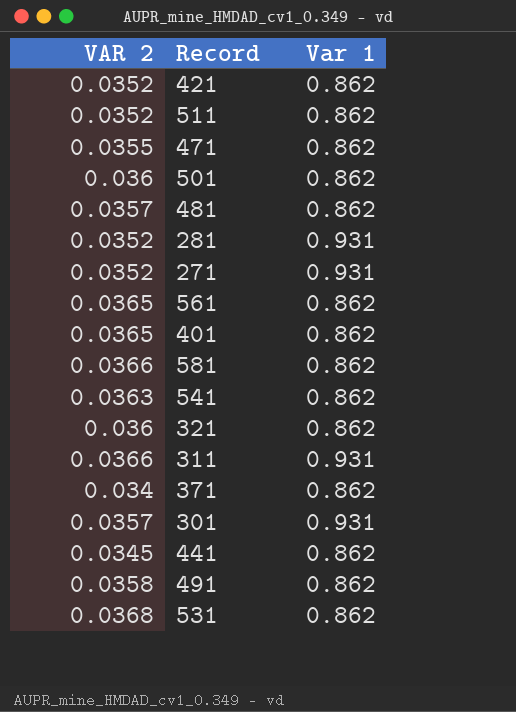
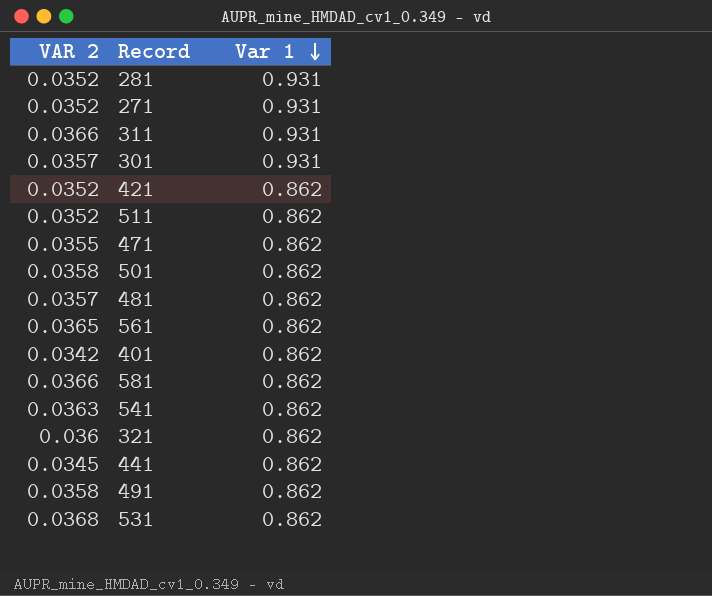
row order: none -> Var 1 descending
row 371: 0.034 | 0.862 -> none
501 | VAR 2: 0.036 -> 0.0358
401 | VAR 2: 0.0365 -> 0.0342

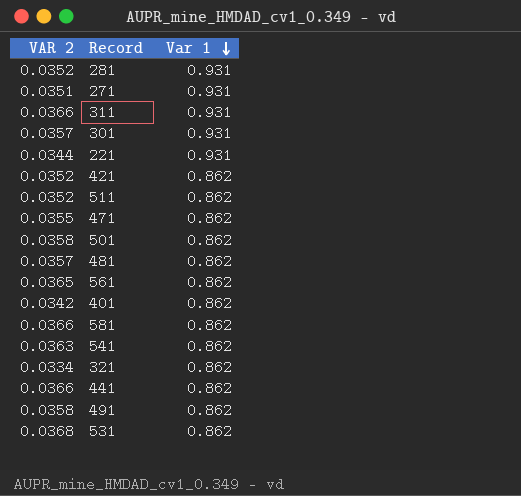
271 | VAR 2: 0.0352 -> 0.0351
row 221: none -> 0.0344 | 0.931
321 | VAR 2: 0.036 -> 0.0334
441 | VAR 2: 0.0345 -> 0.0366

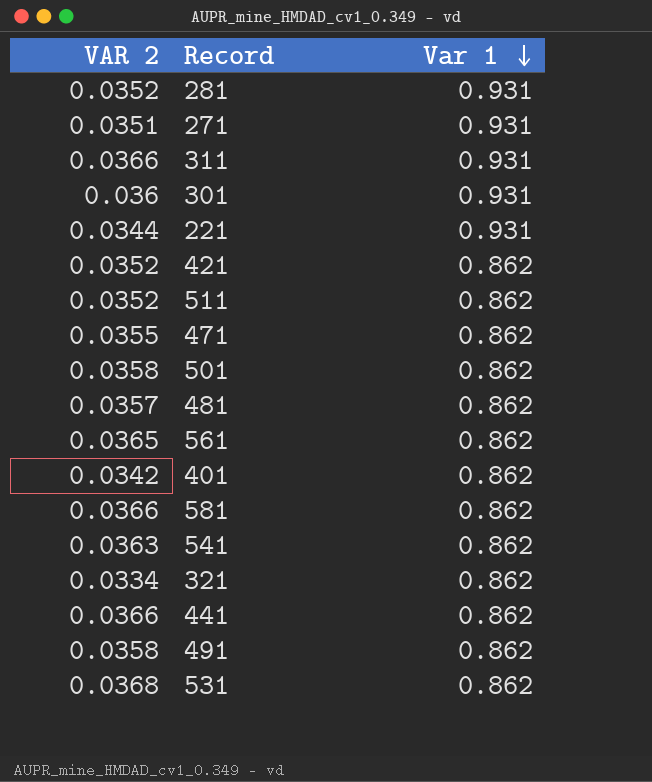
301 | VAR 2: 0.0357 -> 0.036

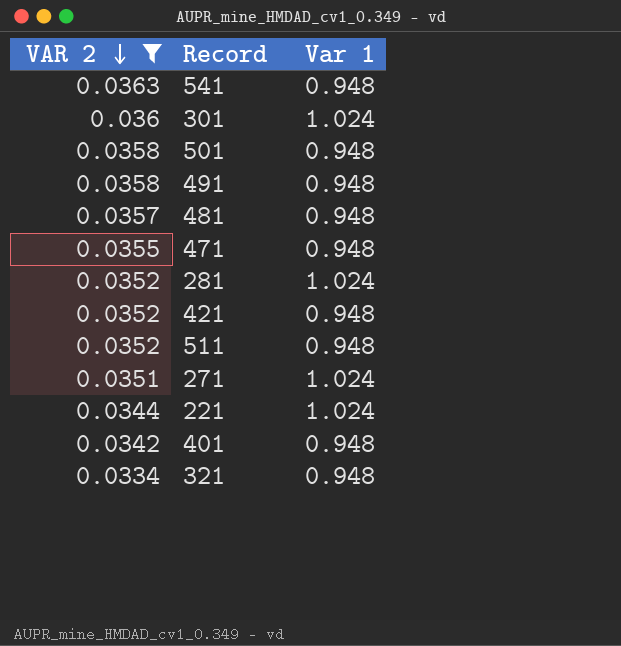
filter: none -> VAR 2 <= 0.0363
row order: Var 1 descending -> VAR 2 descending
541 | Var 1: 0.862 -> 0.948
301 | Var 1: 0.931 -> 1.024
501 | Var 1: 0.862 -> 0.948
491 | Var 1: 0.862 -> 0.948
481 | Var 1: 0.862 -> 0.948
471 | Var 1: 0.862 -> 0.948
281 | Var 1: 0.931 -> 1.024
421 | Var 1: 0.862 -> 0.948
511 | Var 1: 0.862 -> 0.948
271 | Var 1: 0.931 -> 1.024
221 | Var 1: 0.931 -> 1.024
401 | Var 1: 0.862 -> 0.948
321 | Var 1: 0.862 -> 0.948

